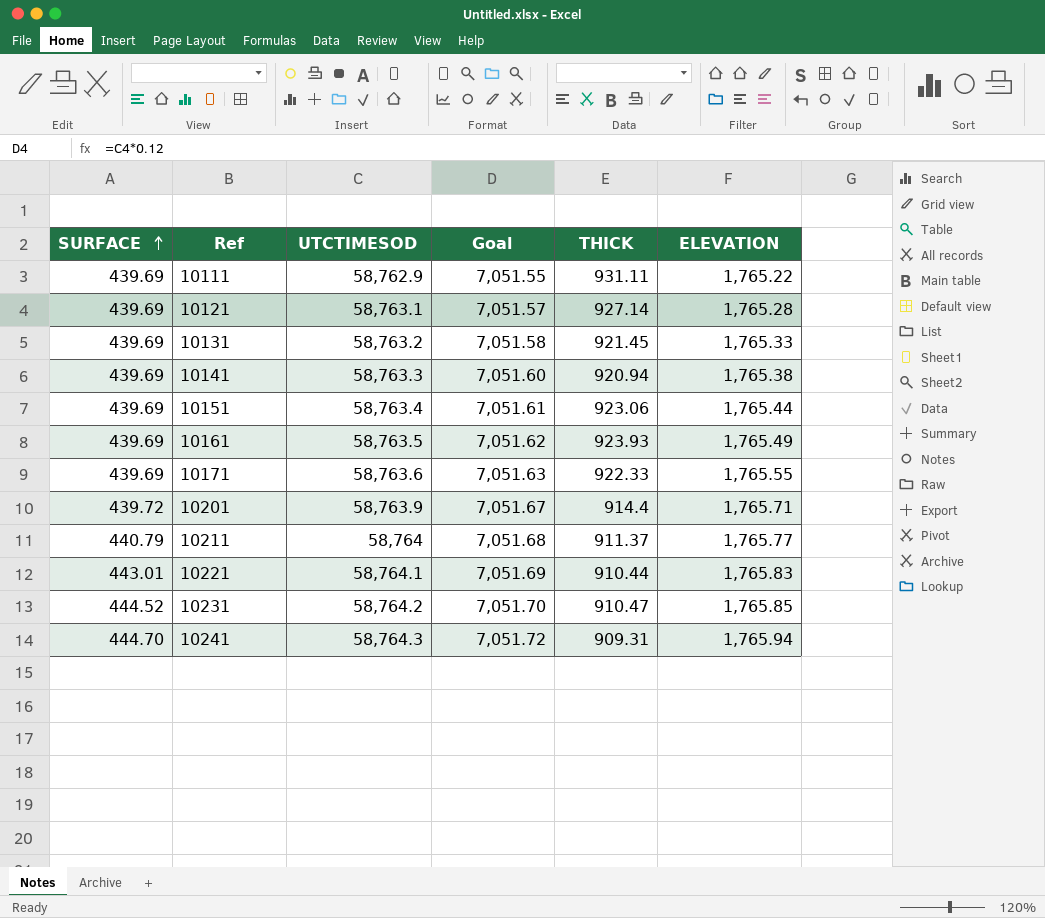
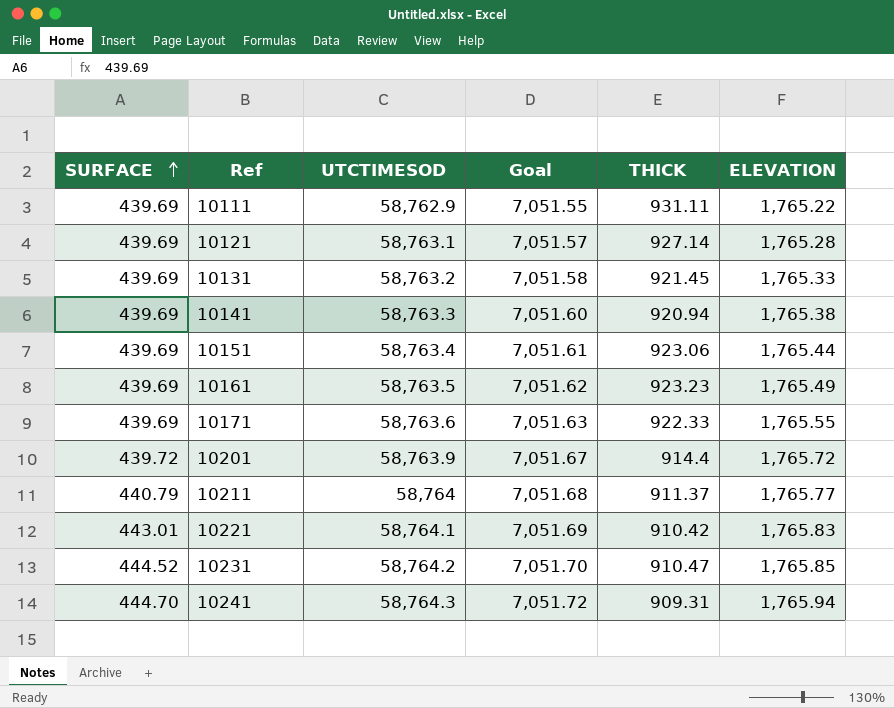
10161 | THICK: 923.93 -> 923.23
10201 | ELEVATION: 1,765.71 -> 1,765.72
10221 | THICK: 910.44 -> 910.42

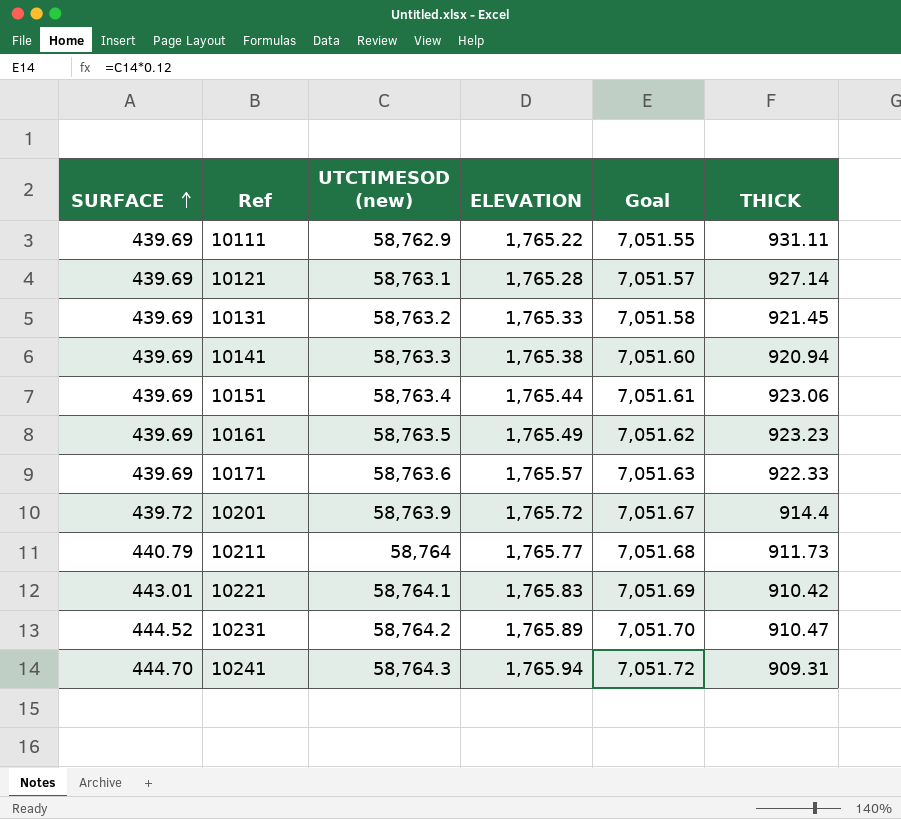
column name: UTCTIMESOD -> UTCTIMESOD (new)
column ELEVATION | position: 6 -> 4
10171 | ELEVATION: 1,765.55 -> 1,765.57
10211 | THICK: 911.37 -> 911.73
10231 | ELEVATION: 1,765.85 -> 1,765.89

